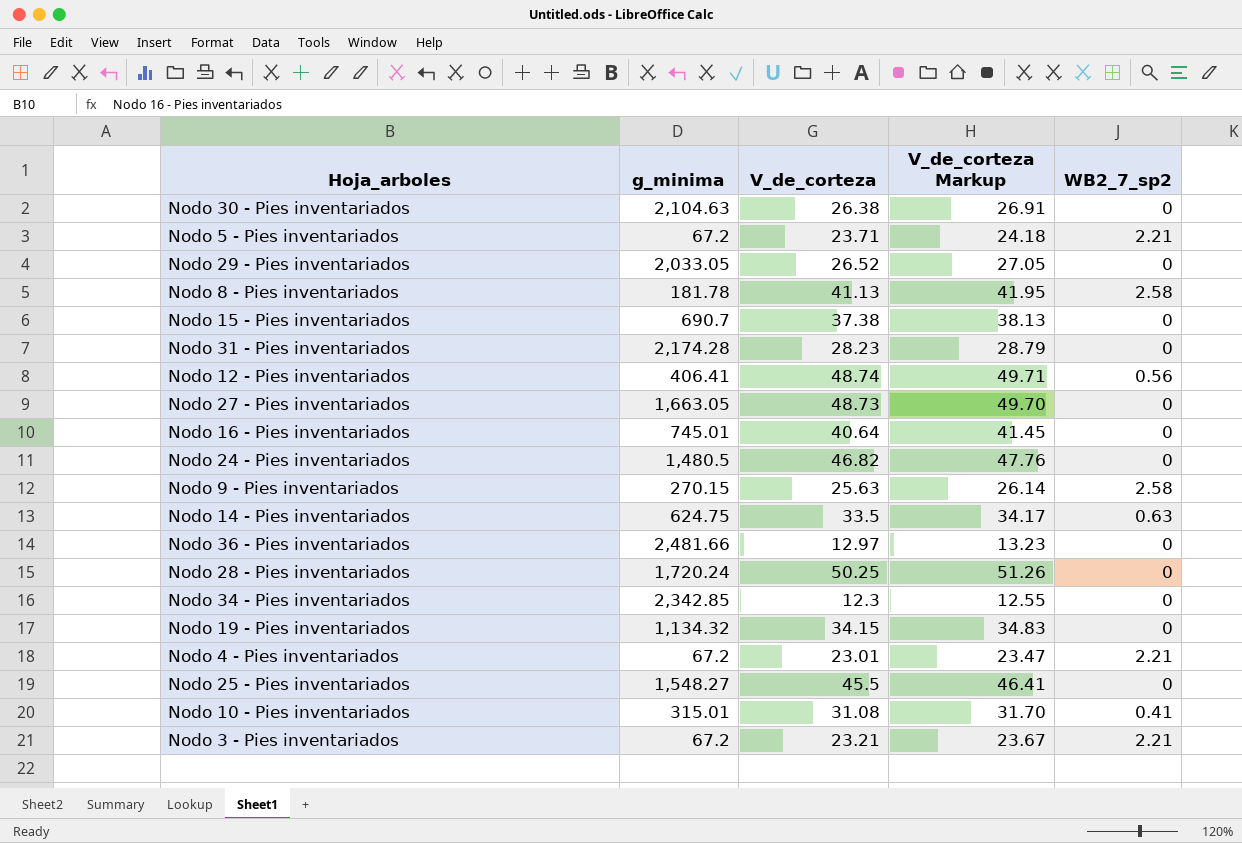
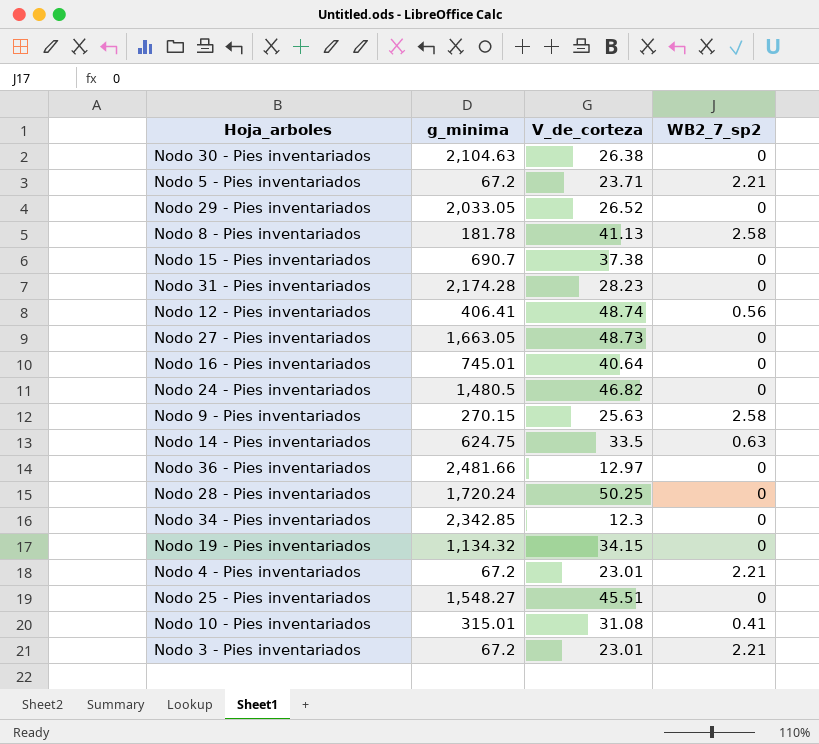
column V_de_corteza Markup | formula: [V_de_corteza] * 1.02 -> none
Nodo 25 - Pies inventariados | V_de_corteza: 45.5 -> 45.51
Nodo 3 - Pies inventariados | V_de_corteza: 23.21 -> 23.01

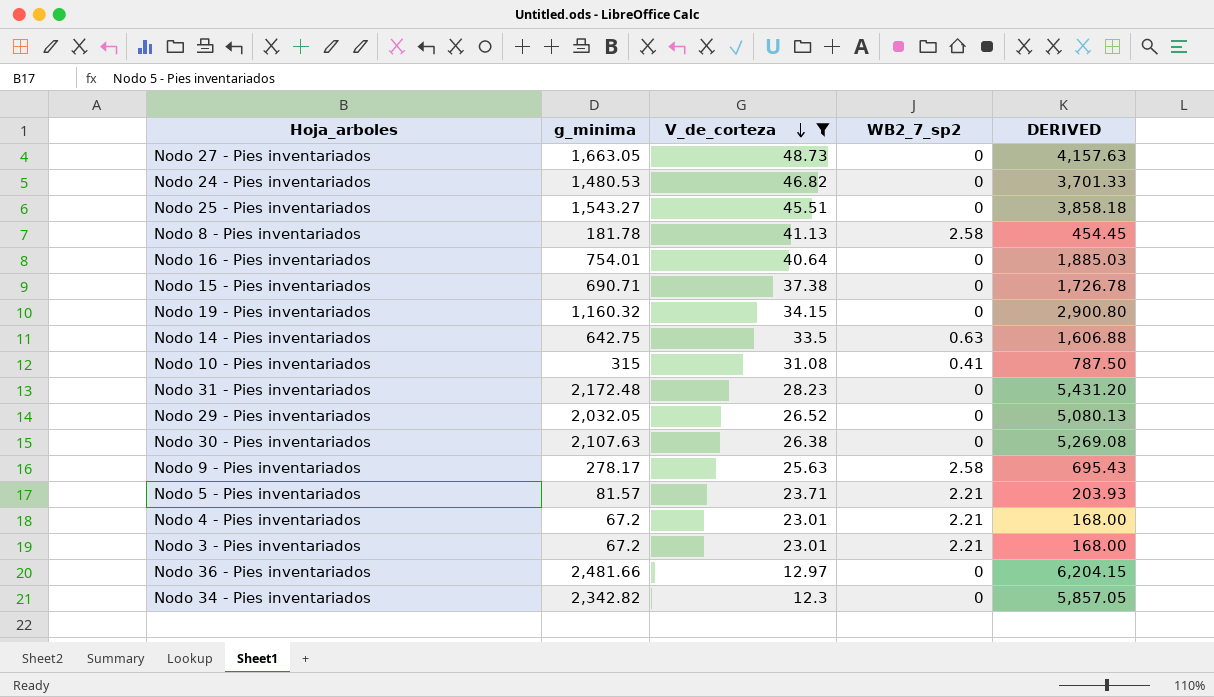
filter: none -> V_de_corteza <= 48.73
row order: none -> V_de_corteza descending
column DERIVED | formula: none -> [g_minima] * 2.5
Nodo 24 - Pies inventariados | g_minima: 1,480.5 -> 1,480.53
Nodo 25 - Pies inventariados | g_minima: 1,548.27 -> 1,543.27
Nodo 16 - Pies inventariados | g_minima: 745.01 -> 754.01
Nodo 15 - Pies inventariados | g_minima: 690.7 -> 690.71
Nodo 19 - Pies inventariados | g_minima: 1,134.32 -> 1,160.32
Nodo 14 - Pies inventariados | g_minima: 624.75 -> 642.75
Nodo 10 - Pies inventariados | g_minima: 315.01 -> 315
Nodo 31 - Pies inventariados | g_minima: 2,174.28 -> 2,172.48
Nodo 29 - Pies inventariados | g_minima: 2,033.05 -> 2,032.05
Nodo 30 - Pies inventariados | g_minima: 2,104.63 -> 2,107.63
Nodo 9 - Pies inventariados | g_minima: 270.15 -> 278.17
Nodo 5 - Pies inventariados | g_minima: 67.2 -> 81.57
Nodo 34 - Pies inventariados | g_minima: 2,342.85 -> 2,342.82

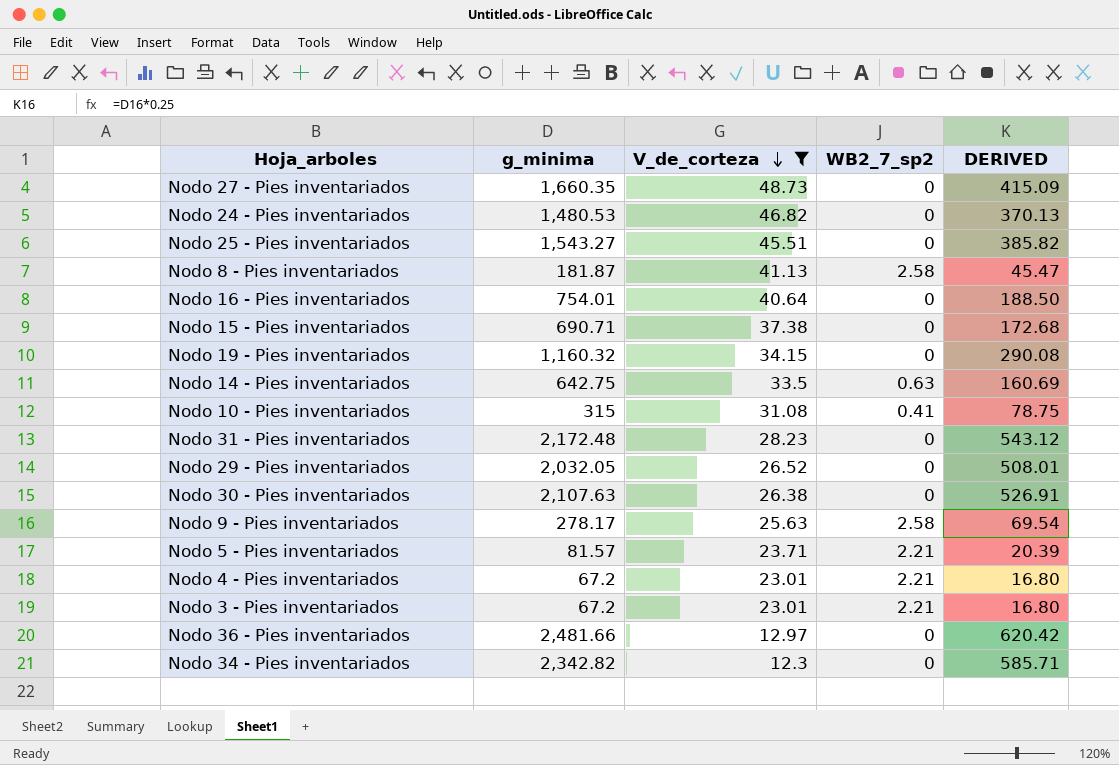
column DERIVED | formula: [g_minima] * 2.5 -> [g_minima] * 0.25
Nodo 27 - Pies inventariados | g_minima: 1,663.05 -> 1,660.35
Nodo 8 - Pies inventariados | g_minima: 181.78 -> 181.87

